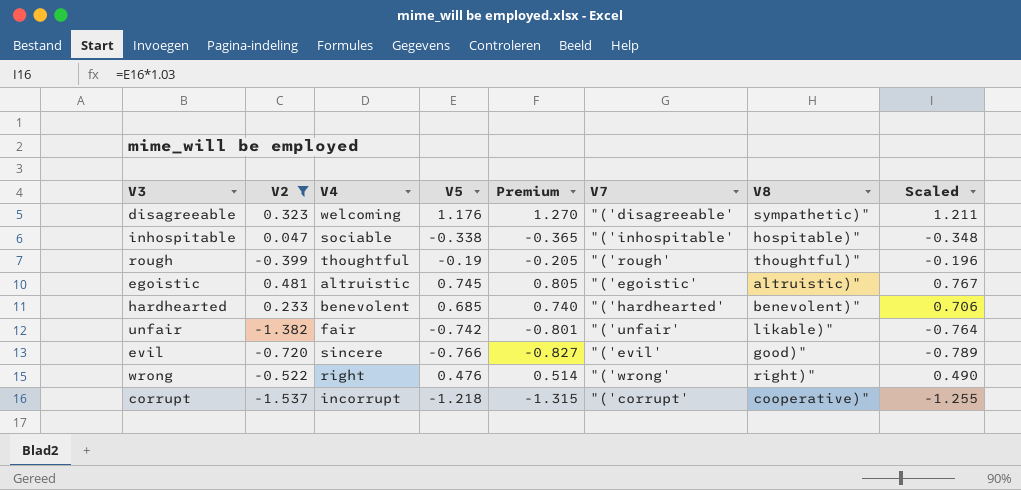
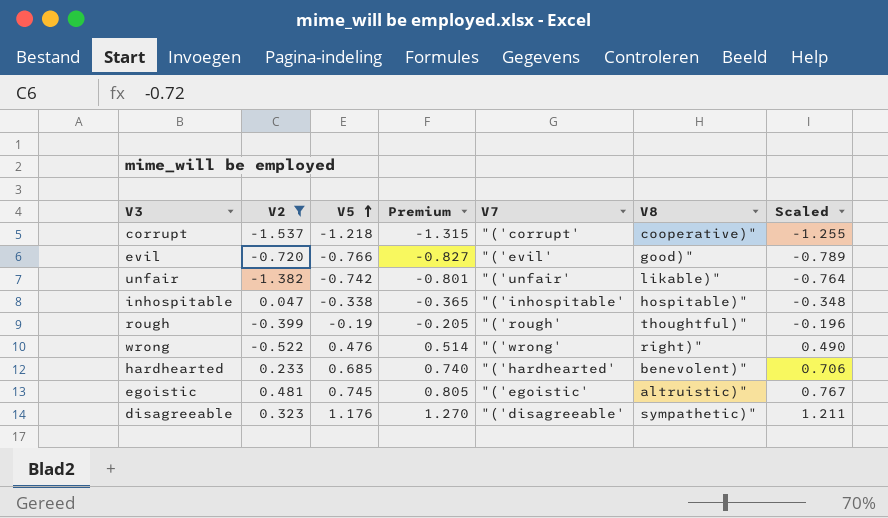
row order: none -> V5 ascending
column V4 | position: 3 -> none

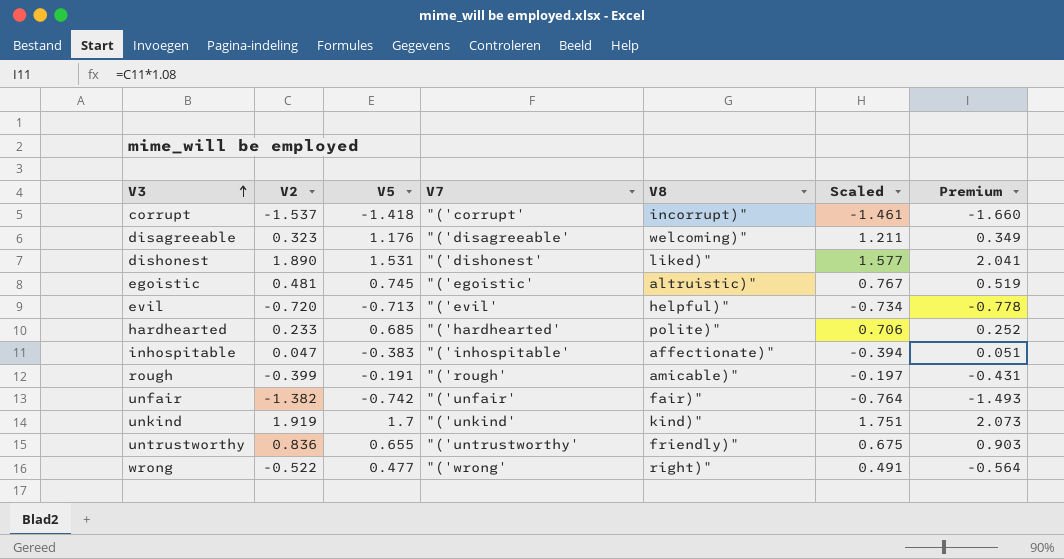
filter: V2 <= 0.481 -> none
row order: V5 ascending -> V3 ascending
column Premium | formula: [V5] * 1.08 -> [V2] * 1.08
column Premium | position: 4 -> 7
corrupt | V5: -1.218 -> -1.418
corrupt | V8: cooperative)" -> incorrupt)"
corrupt | Scaled: -1.255 -> -1.461
disagreeable | V8: sympathetic)" -> welcoming)"
evil | V5: -0.766 -> -0.713
evil | V8: good)" -> helpful)"
evil | Scaled: -0.789 -> -0.734
hardhearted | V8: benevolent)" -> polite)"
inhospitable | V5: -0.338 -> -0.383
inhospitable | V8: hospitable)" -> affectionate)"
inhospitable | Scaled: -0.348 -> -0.394
rough | V5: -0.19 -> -0.191
rough | V8: thoughtful)" -> amicable)"
rough | Scaled: -0.196 -> -0.197
unfair | V8: likable)" -> fair)"
wrong | V5: 0.476 -> 0.477
wrong | Scaled: 0.490 -> 0.491

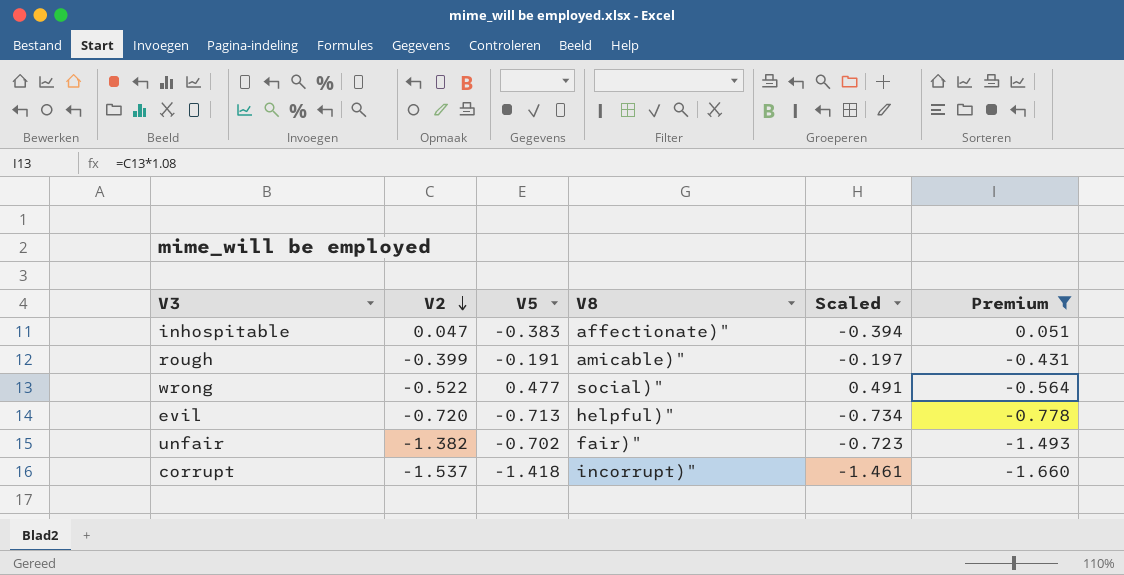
filter: none -> Premium <= 0.051
row order: V3 ascending -> V2 descending
column V7 | position: 4 -> none
wrong | V8: right)" -> social)"
unfair | V5: -0.742 -> -0.702
unfair | Scaled: -0.764 -> -0.723

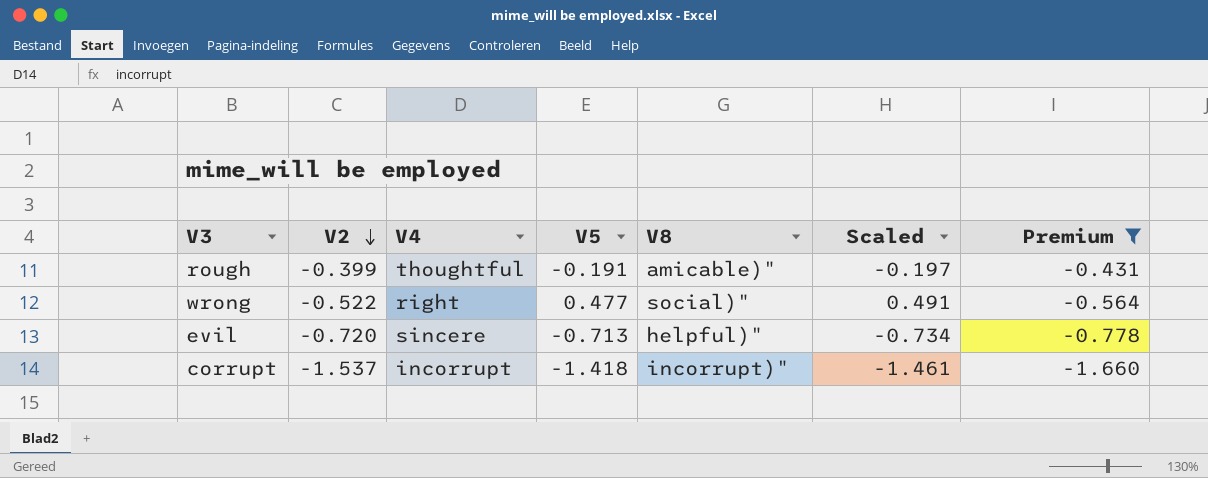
column V4 | position: none -> 3
row inhospitable: 0.047 | -0.383 | affectionate)" | -0.394 | 0.051 -> none
row unfair: -1.382 | -0.702 | fair)" | -0.723 | -1.493 -> none

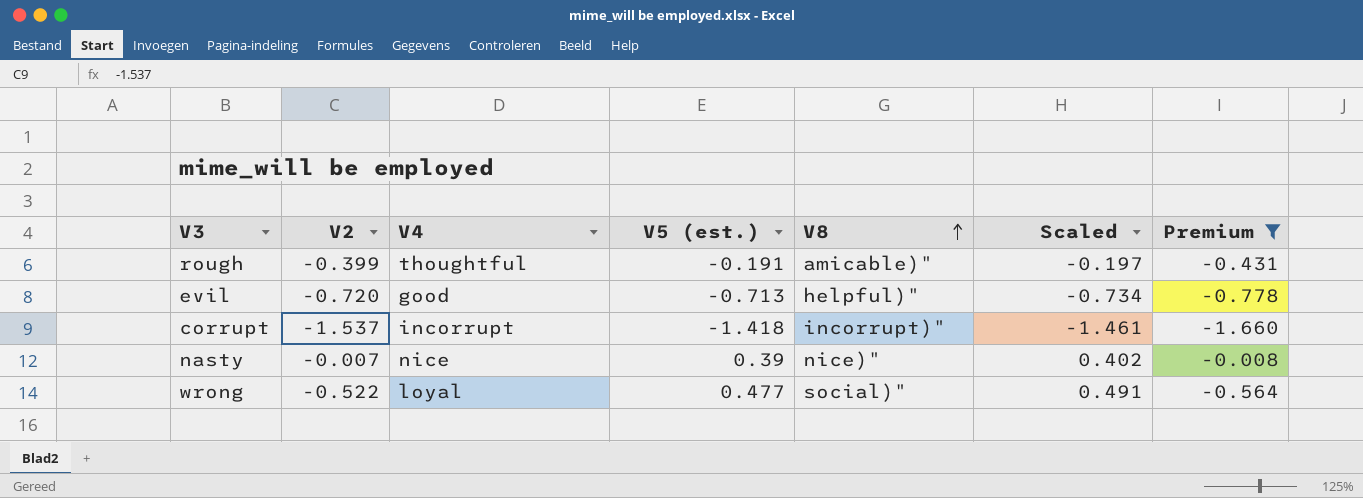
row order: V2 descending -> V8 ascending
column name: V5 -> V5 (est.)
evil | V4: sincere -> good
row nasty: none -> -0.007 | nice | 0.39 | nice)" | 0.402 | -0.008
wrong | V4: right -> loyal

